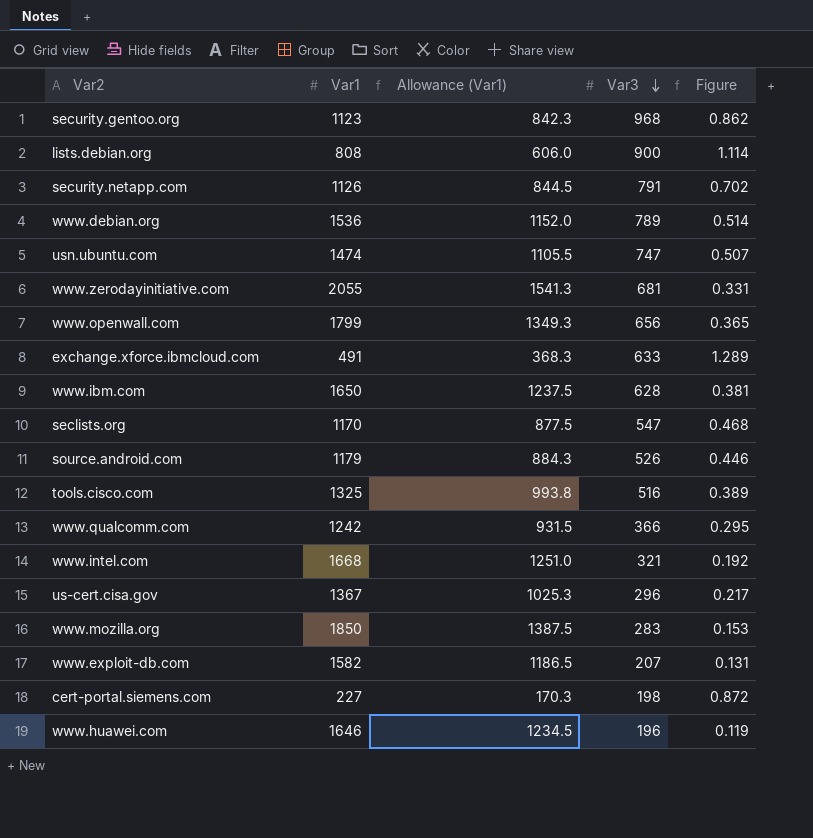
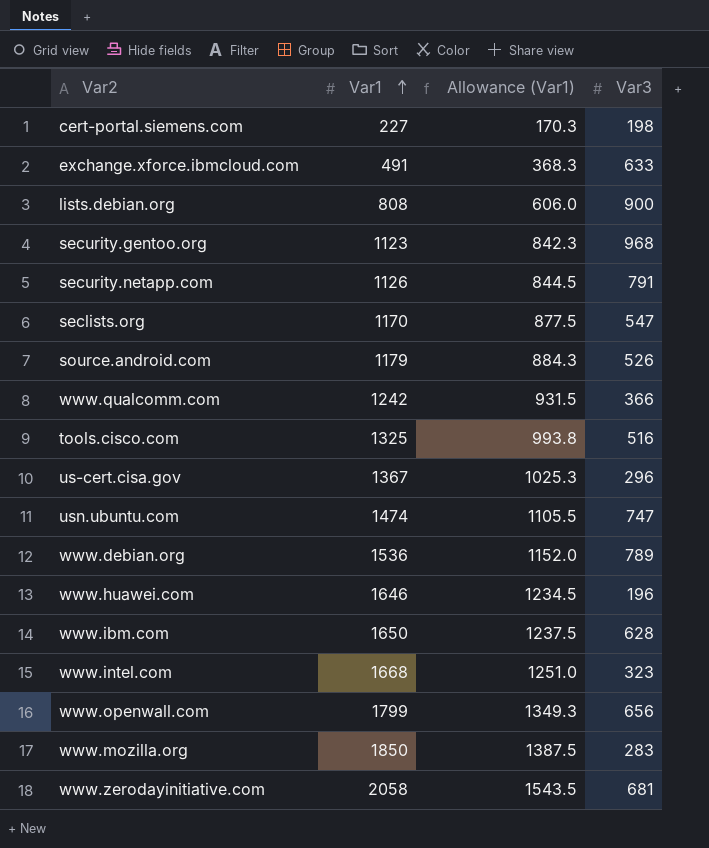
row order: Var3 descending -> Var1 ascending
column Figure | formula: [Var3] / [Var1] -> none
row www.exploit-db.com: 1582 | 1186.5 | 207 | 0.131 -> none
www.intel.com | Var3: 321 -> 323
www.zerodayinitiative.com | Var1: 2055 -> 2058
www.zerodayinitiative.com | Allowance (Var1): 1541.3 -> 1543.5

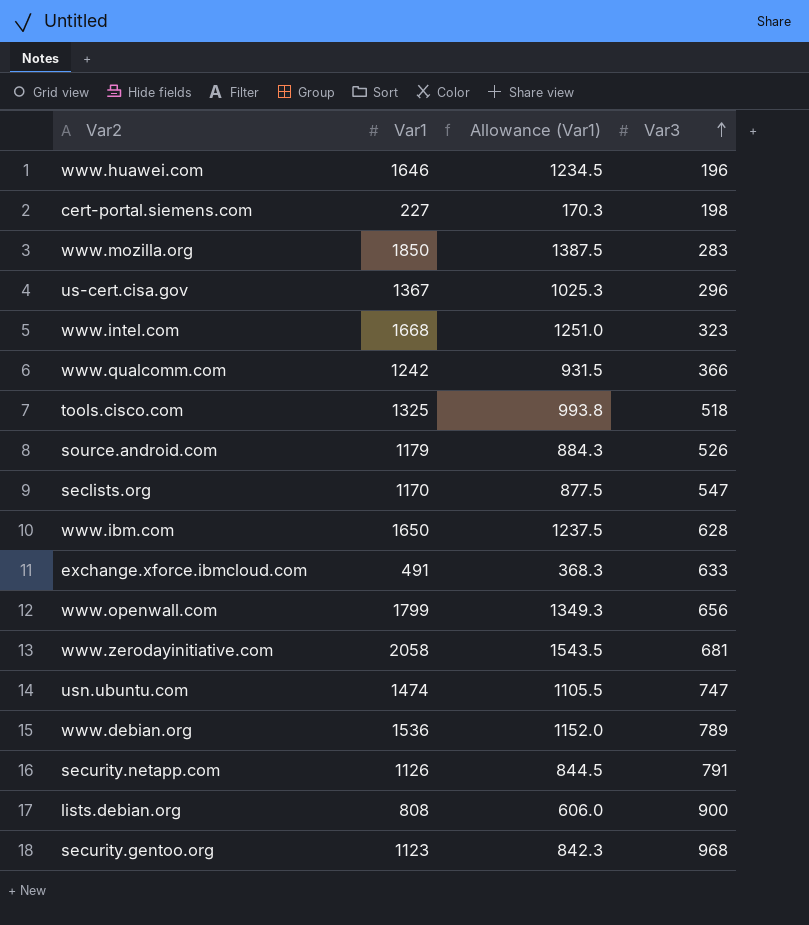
row order: Var1 ascending -> Var3 ascending
tools.cisco.com | Var3: 516 -> 518

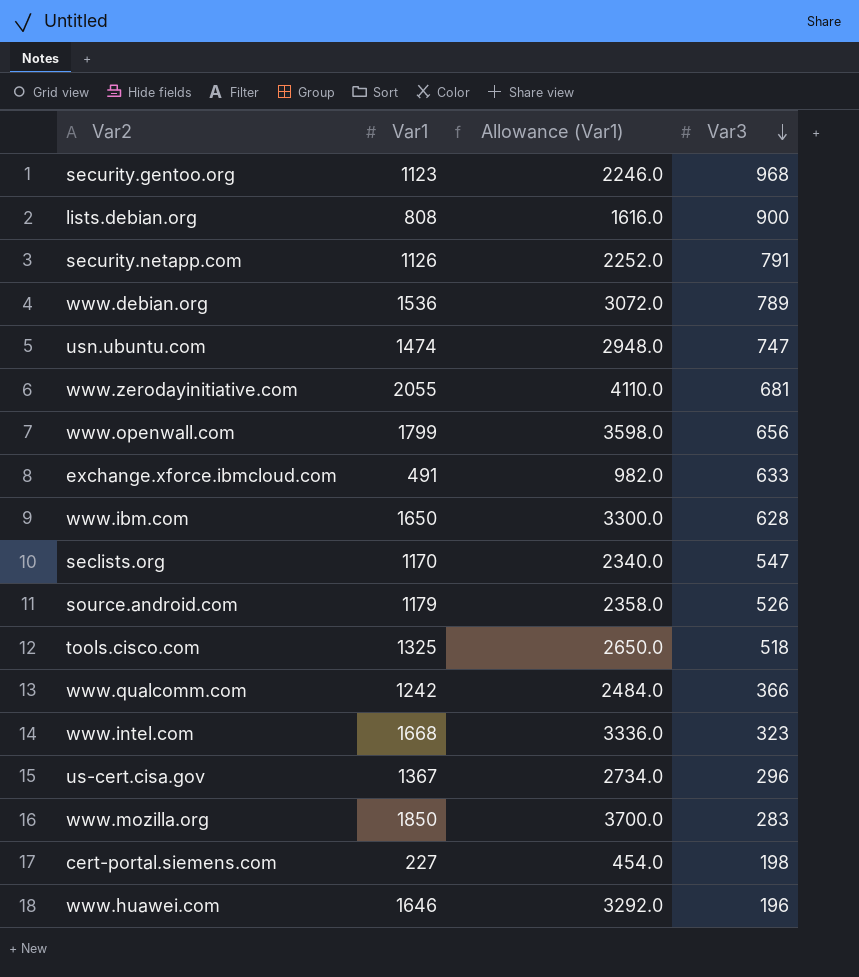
row order: Var3 ascending -> Var3 descending
column Allowance (Var1) | formula: [Var1] * 0.75 -> [Var1] * 2
www.zerodayinitiative.com | Var1: 2058 -> 2055

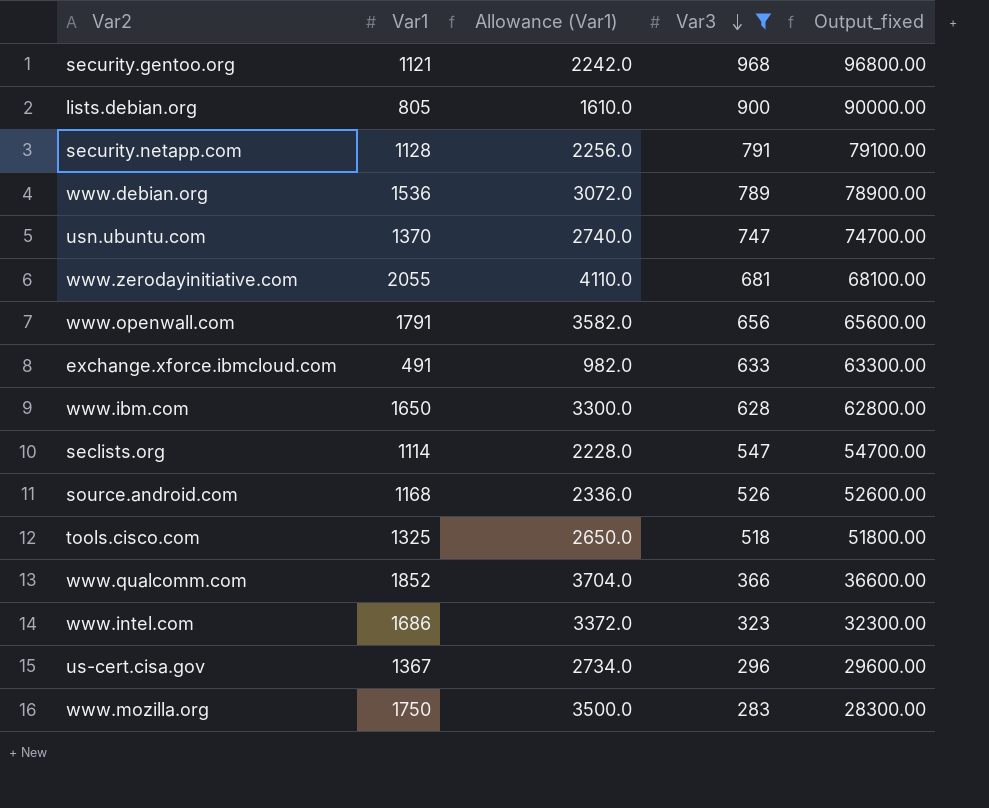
filter: none -> Var3 >= 283
column Output_fixed | formula: none -> [Var3] * 100
security.gentoo.org | Var1: 1123 -> 1121
security.gentoo.org | Allowance (Var1): 2246.0 -> 2242.0
lists.debian.org | Var1: 808 -> 805
lists.debian.org | Allowance (Var1): 1616.0 -> 1610.0
security.netapp.com | Var1: 1126 -> 1128
security.netapp.com | Allowance (Var1): 2252.0 -> 2256.0
usn.ubuntu.com | Var1: 1474 -> 1370
usn.ubuntu.com | Allowance (Var1): 2948.0 -> 2740.0
www.openwall.com | Var1: 1799 -> 1791
www.openwall.com | Allowance (Var1): 3598.0 -> 3582.0
seclists.org | Var1: 1170 -> 1114
seclists.org | Allowance (Var1): 2340.0 -> 2228.0
source.android.com | Var1: 1179 -> 1168
source.android.com | Allowance (Var1): 2358.0 -> 2336.0
www.qualcomm.com | Var1: 1242 -> 1852
www.qualcomm.com | Allowance (Var1): 2484.0 -> 3704.0
www.intel.com | Var1: 1668 -> 1686
www.intel.com | Allowance (Var1): 3336.0 -> 3372.0
www.mozilla.org | Var1: 1850 -> 1750
www.mozilla.org | Allowance (Var1): 3700.0 -> 3500.0

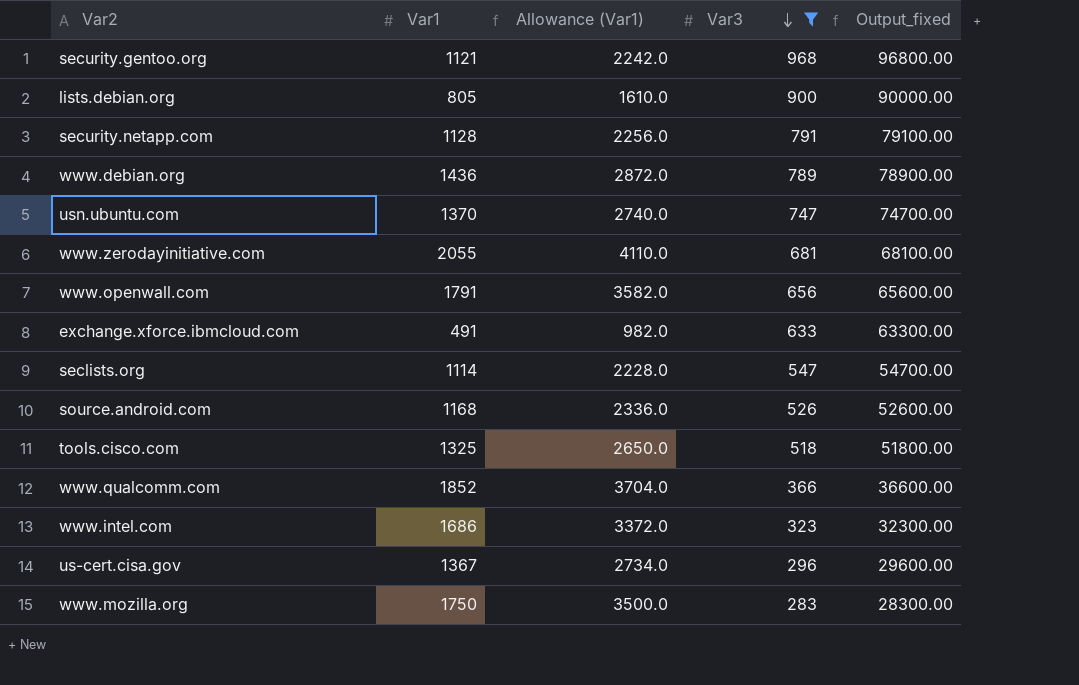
row www.ibm.com: 1650 | 3300.0 | 628 | 62800.00 -> none
www.debian.org | Var1: 1536 -> 1436
www.debian.org | Allowance (Var1): 3072.0 -> 2872.0

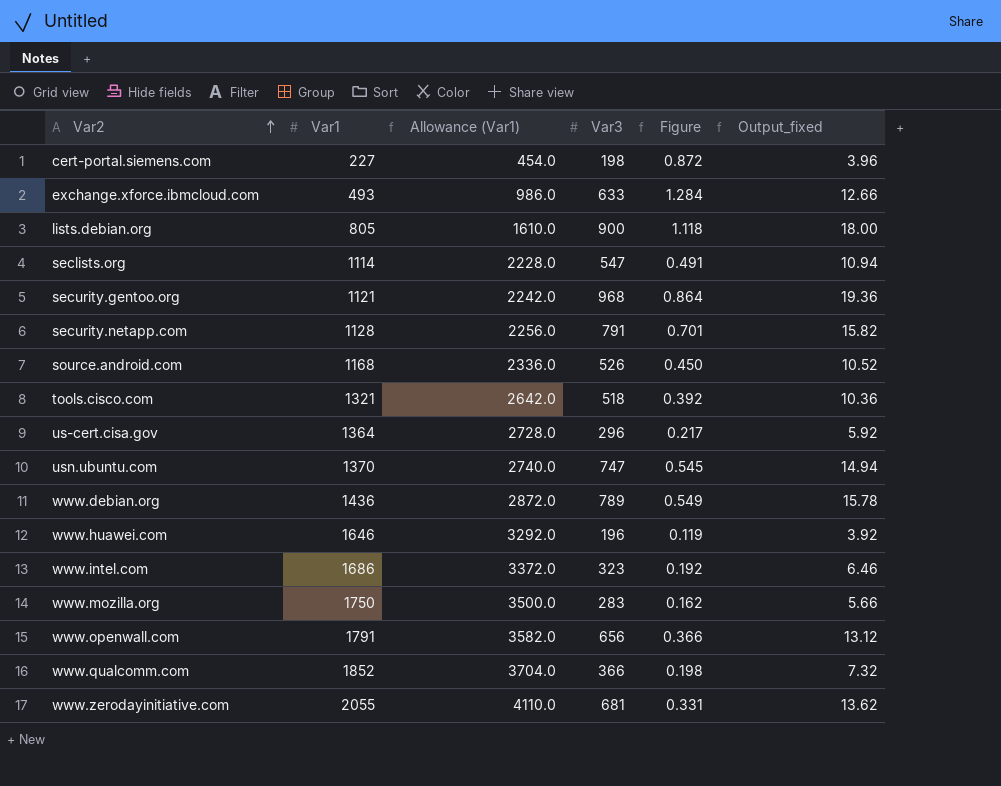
filter: Var3 >= 283 -> none
row order: Var3 descending -> Var2 ascending
column Figure | formula: none -> [Var3] / [Var1]
column Output_fixed | formula: [Var3] * 100 -> [Var3] * 0.02
exchange.xforce.ibmcloud.com | Var1: 491 -> 493
exchange.xforce.ibmcloud.com | Allowance (Var1): 982.0 -> 986.0
tools.cisco.com | Var1: 1325 -> 1321
tools.cisco.com | Allowance (Var1): 2650.0 -> 2642.0
us-cert.cisa.gov | Var1: 1367 -> 1364
us-cert.cisa.gov | Allowance (Var1): 2734.0 -> 2728.0

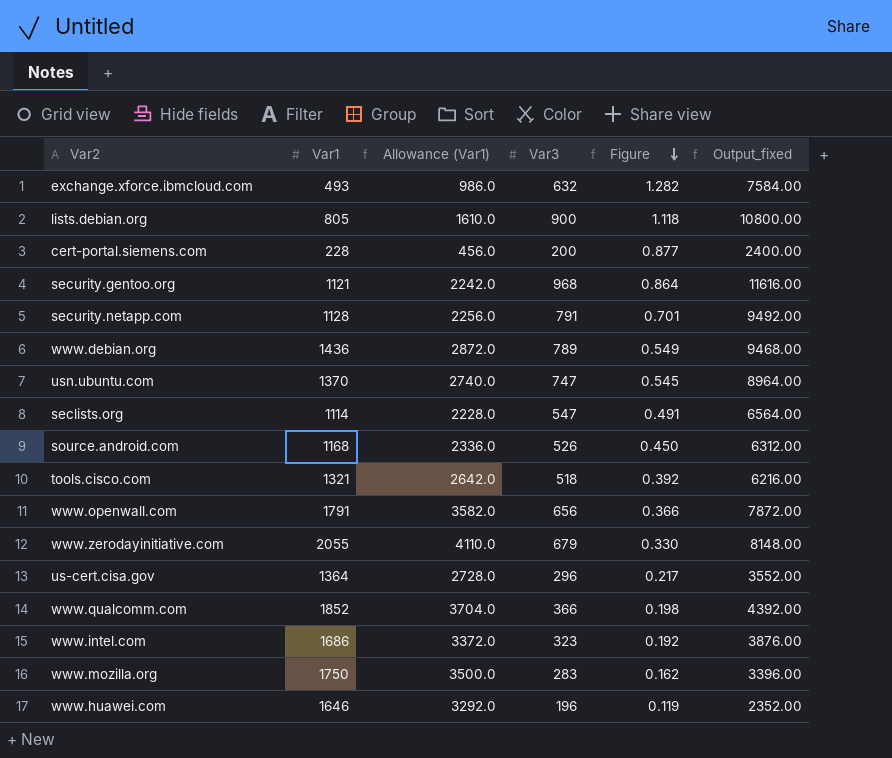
row order: Var2 ascending -> Figure descending
column Output_fixed | formula: [Var3] * 0.02 -> [Var3] * 12
exchange.xforce.ibmcloud.com | Var3: 633 -> 632
exchange.xforce.ibmcloud.com | Figure: 1.284 -> 1.282
cert-portal.siemens.com | Var1: 227 -> 228
cert-portal.siemens.com | Allowance (Var1): 454.0 -> 456.0
cert-portal.siemens.com | Var3: 198 -> 200
cert-portal.siemens.com | Figure: 0.872 -> 0.877
www.zerodayinitiative.com | Var3: 681 -> 679
www.zerodayinitiative.com | Figure: 0.331 -> 0.330

